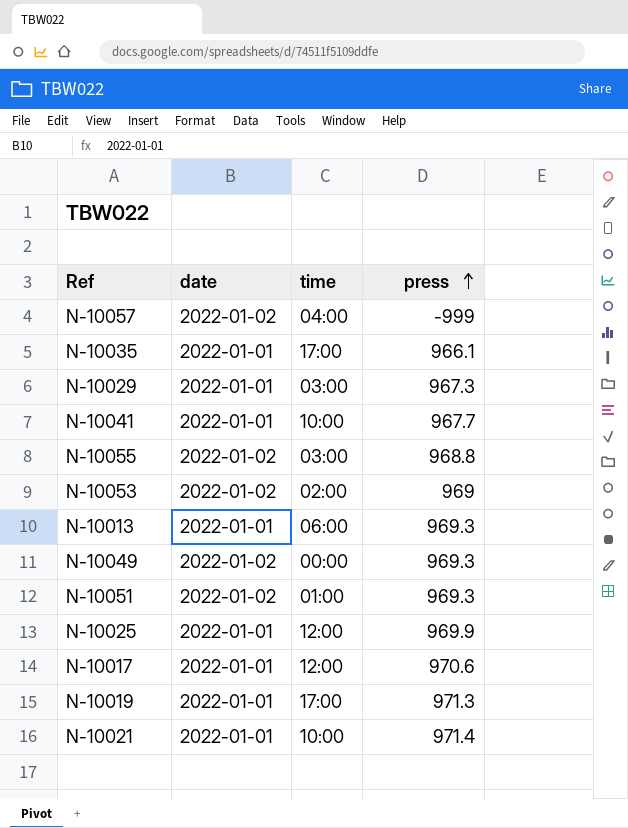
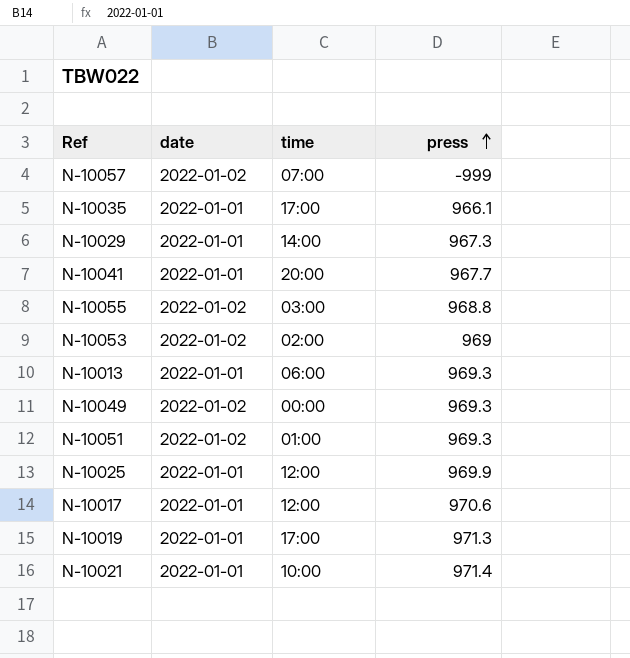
N-10057 | time: 04:00 -> 07:00
N-10029 | time: 03:00 -> 14:00
N-10041 | time: 10:00 -> 20:00

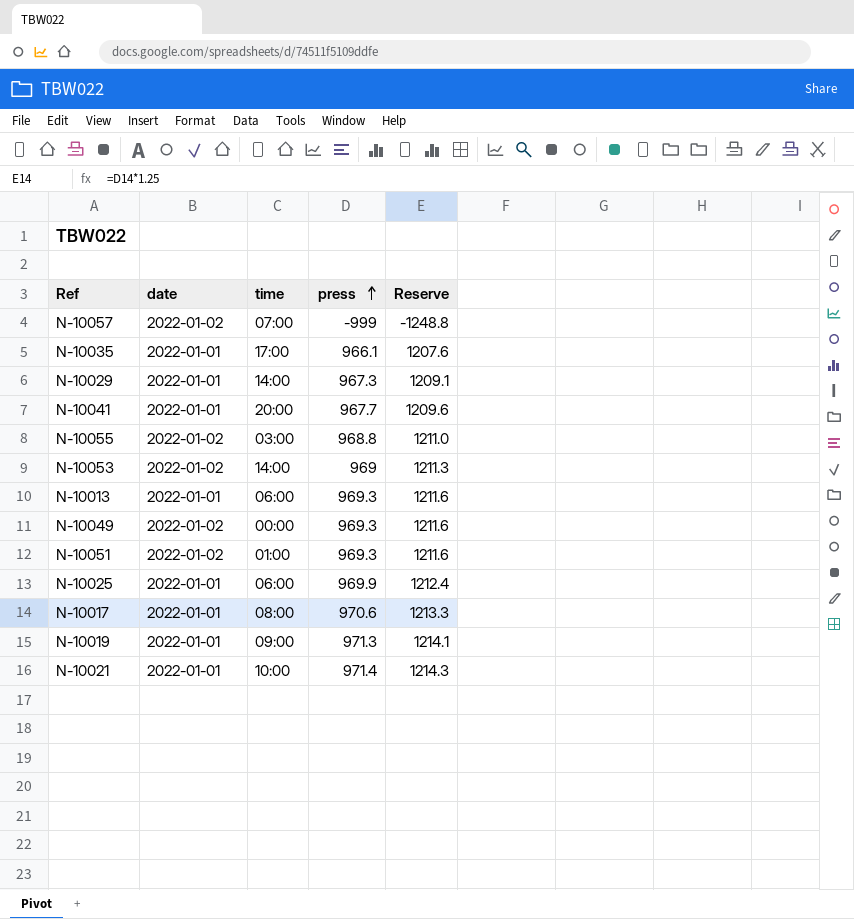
column Reserve | formula: none -> [press] * 1.25
N-10053 | time: 02:00 -> 14:00
N-10025 | time: 12:00 -> 06:00
N-10017 | time: 12:00 -> 08:00
N-10019 | time: 17:00 -> 09:00

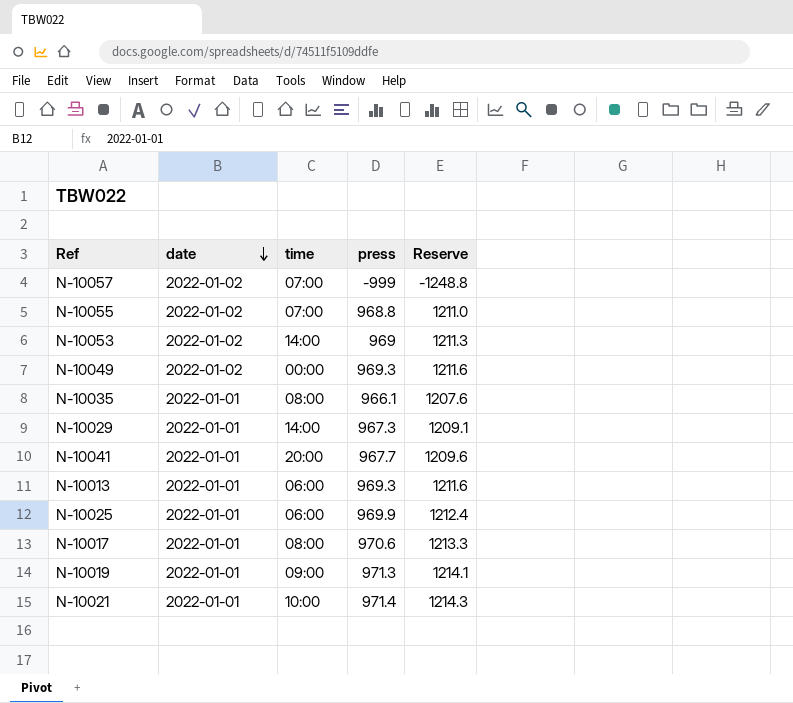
row order: press ascending -> date descending
row N-10051: 2022-01-02 | 01:00 | 969.3 | 1211.6 -> none
N-10055 | time: 03:00 -> 07:00
N-10035 | time: 17:00 -> 08:00

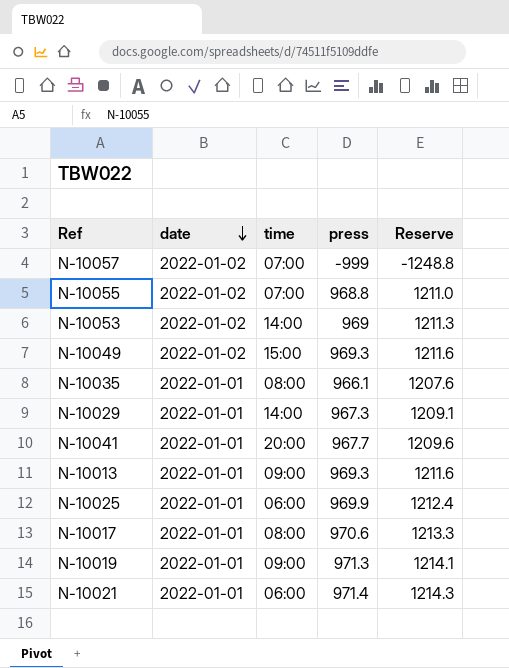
N-10049 | time: 00:00 -> 15:00
N-10013 | time: 06:00 -> 09:00
N-10021 | time: 10:00 -> 06:00

